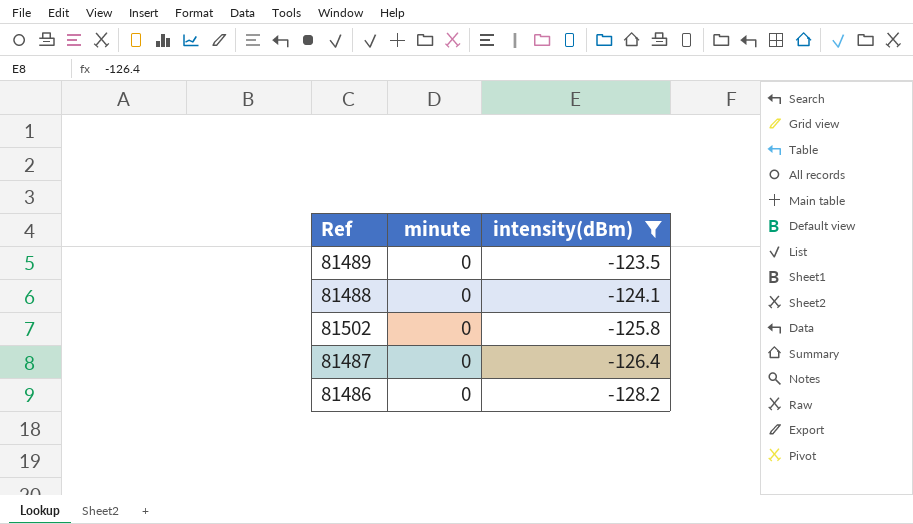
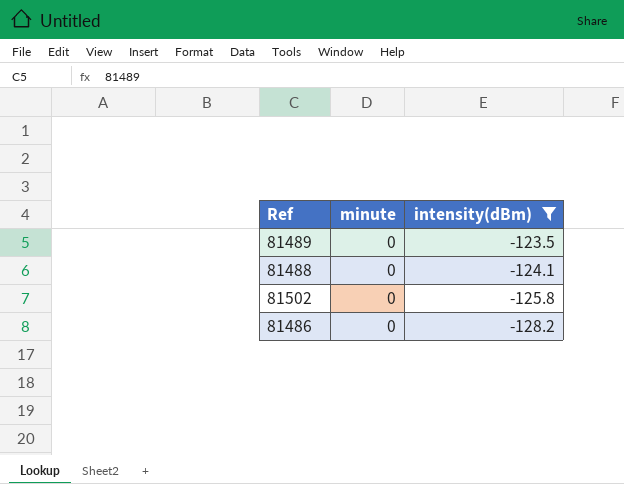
row 81487: 0 | -126.4 -> none

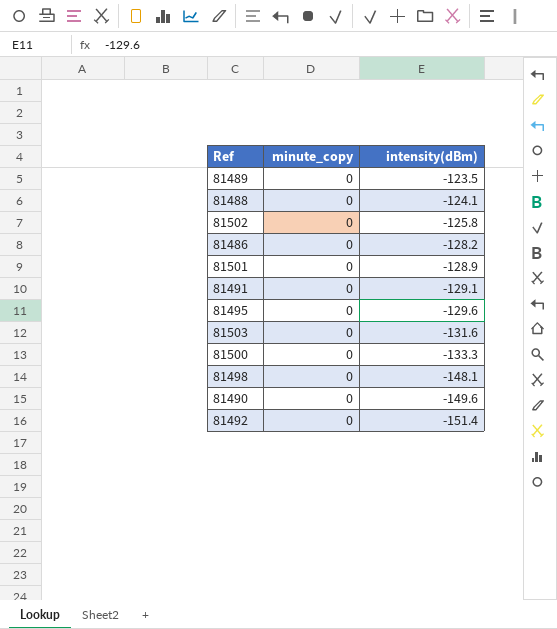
filter: intensity(dBm) >= -128.2 -> none
column name: minute -> minute_copy

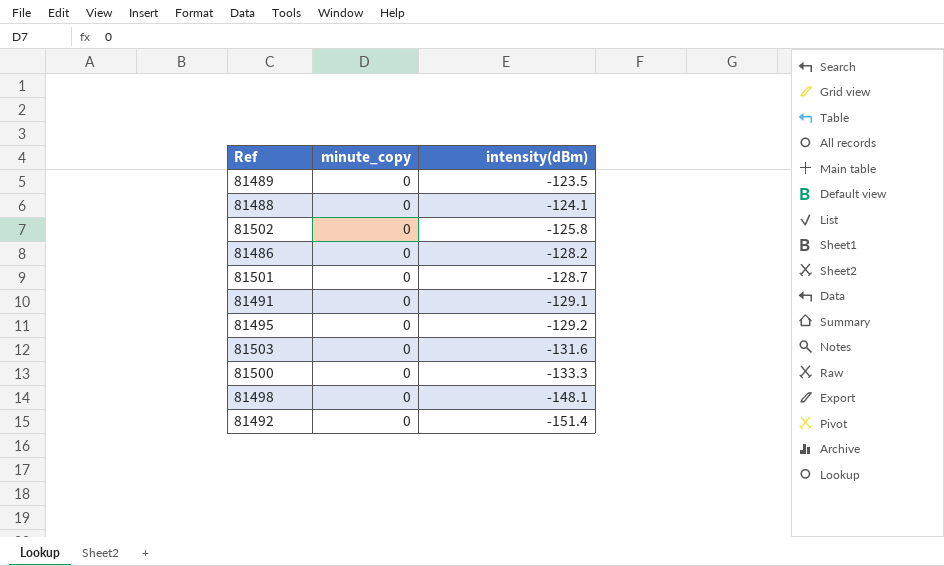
row 81490: 0 | -149.6 -> none
81501 | intensity(dBm): -128.9 -> -128.7
81495 | intensity(dBm): -129.6 -> -129.2

